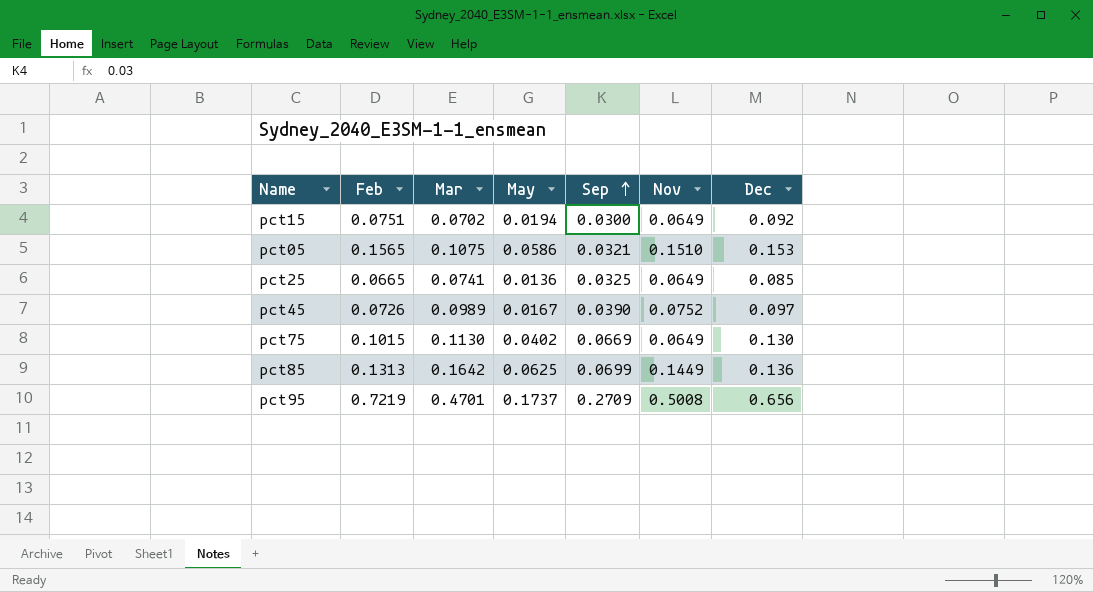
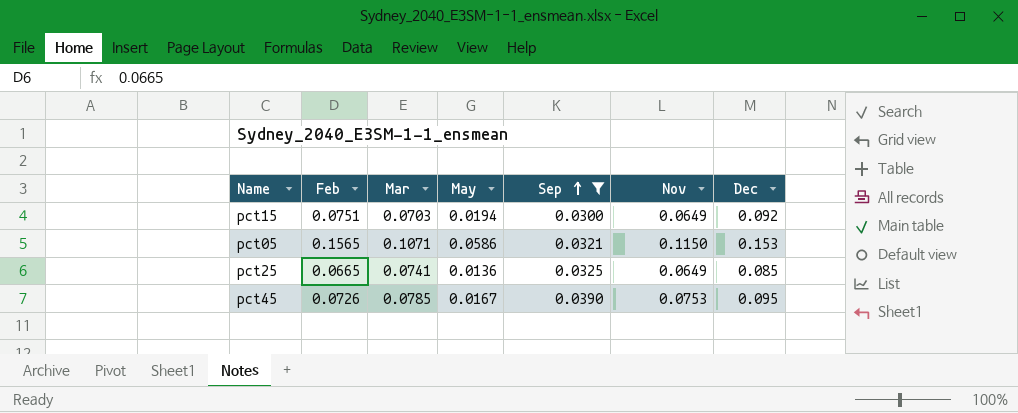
filter: none -> Sep <= 0.0390
pct15 | Mar: 0.0702 -> 0.0703
pct05 | Mar: 0.1075 -> 0.1071
pct05 | Nov: 0.1510 -> 0.1150
pct45 | Mar: 0.0989 -> 0.0785
pct45 | Nov: 0.0752 -> 0.0753
pct45 | Dec: 0.097 -> 0.095

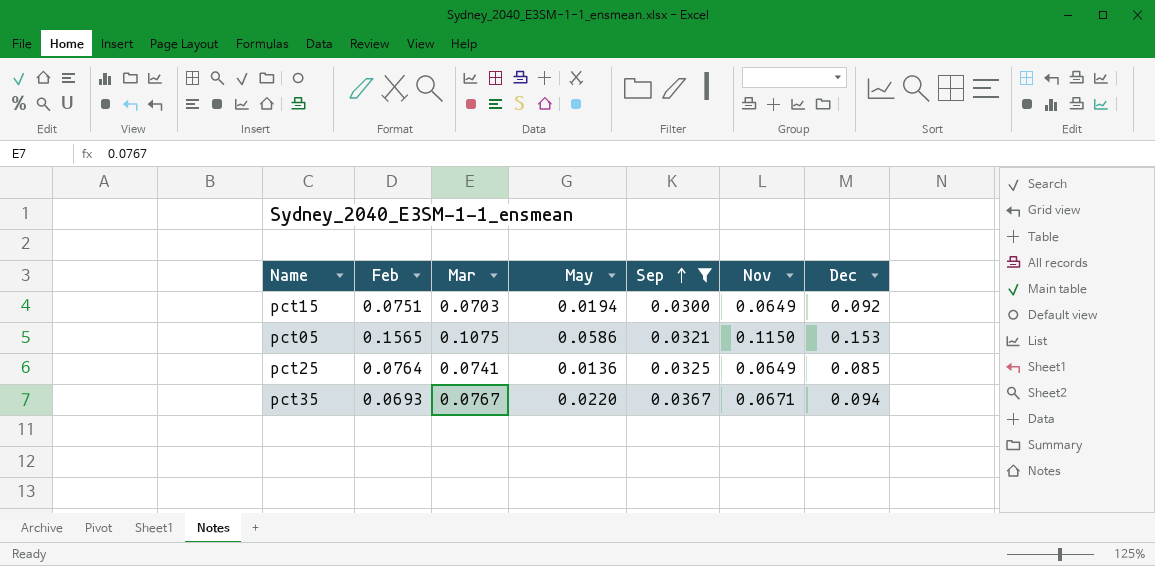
row pct45: 0.0726 | 0.0785 | 0.0167 | 0.0390 | 0.0753 | 0.095 -> none
pct05 | Mar: 0.1071 -> 0.1075
pct25 | Feb: 0.0665 -> 0.0764
row pct35: none -> 0.0693 | 0.0767 | 0.0220 | 0.0367 | 0.0671 | 0.094

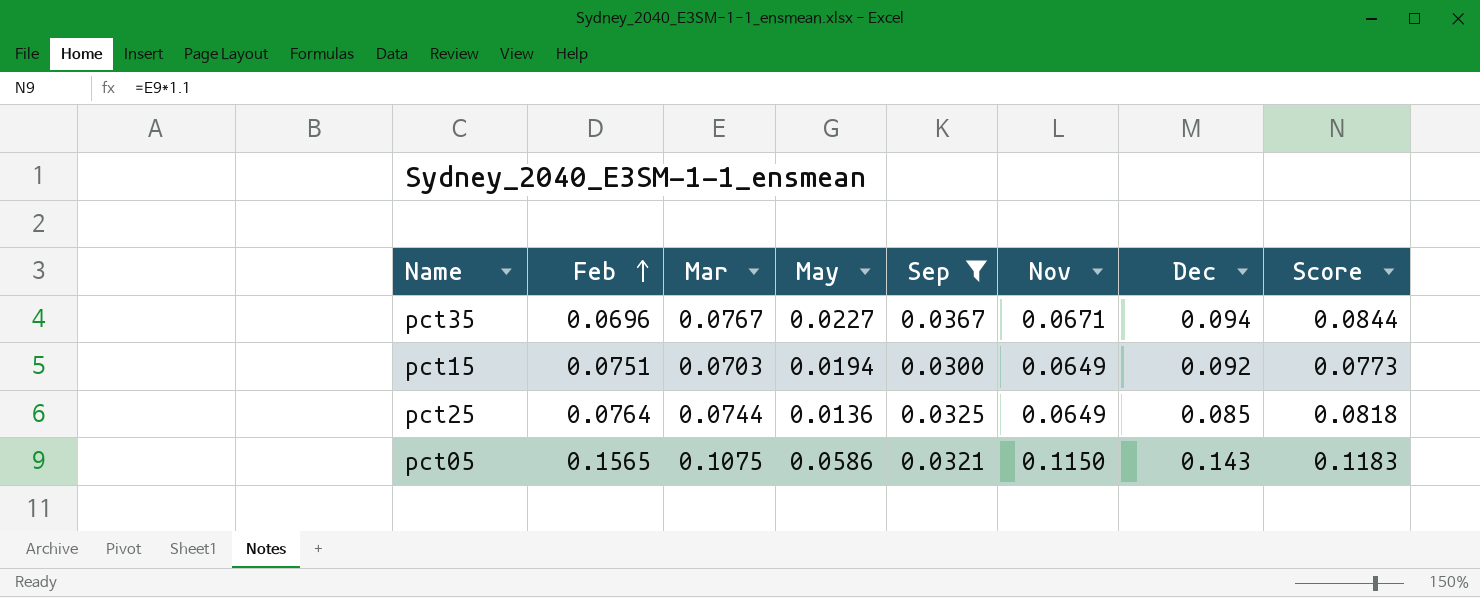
row order: Sep ascending -> Feb ascending
column Score | formula: none -> [Mar] * 1.1
pct35 | Feb: 0.0693 -> 0.0696
pct35 | May: 0.0220 -> 0.0227
pct25 | Mar: 0.0741 -> 0.0744
pct05 | Dec: 0.153 -> 0.143

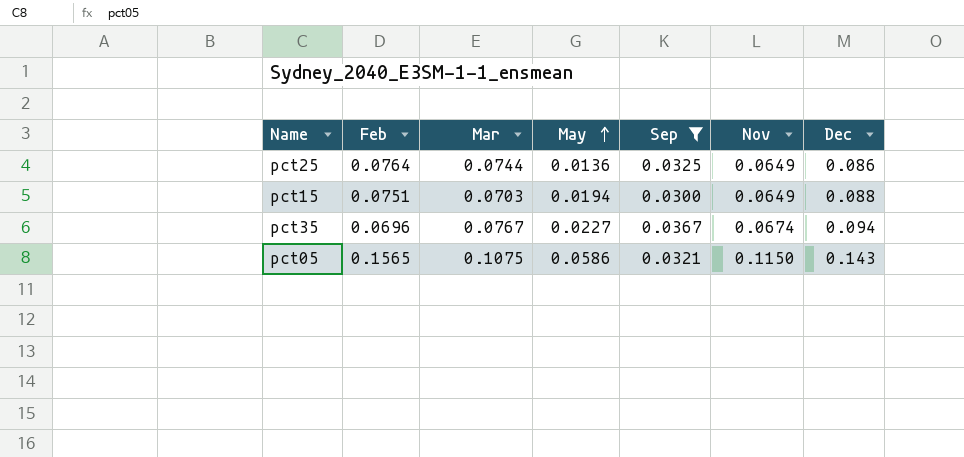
row order: Feb ascending -> May ascending
column Score | formula: [Mar] * 1.1 -> none
pct25 | Dec: 0.085 -> 0.086
pct15 | Dec: 0.092 -> 0.088
pct35 | Nov: 0.0671 -> 0.0674

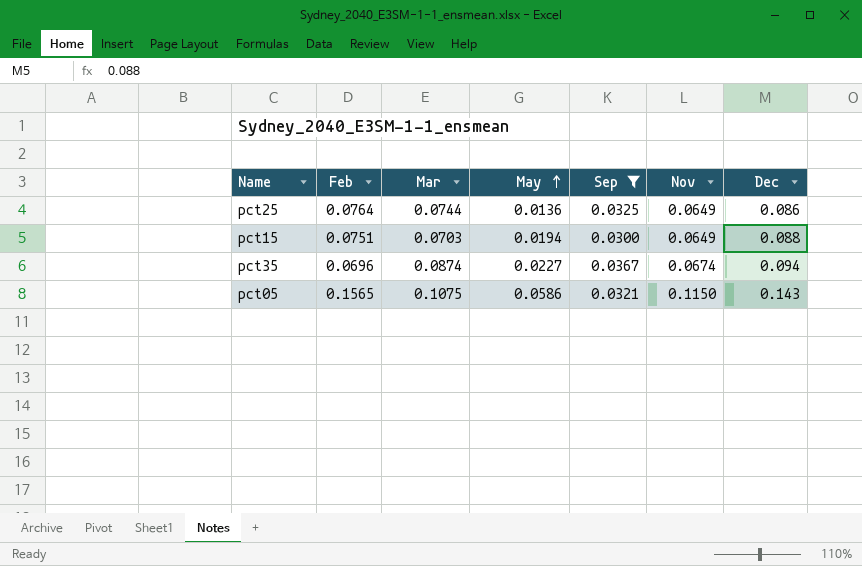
pct35 | Mar: 0.0767 -> 0.0874

